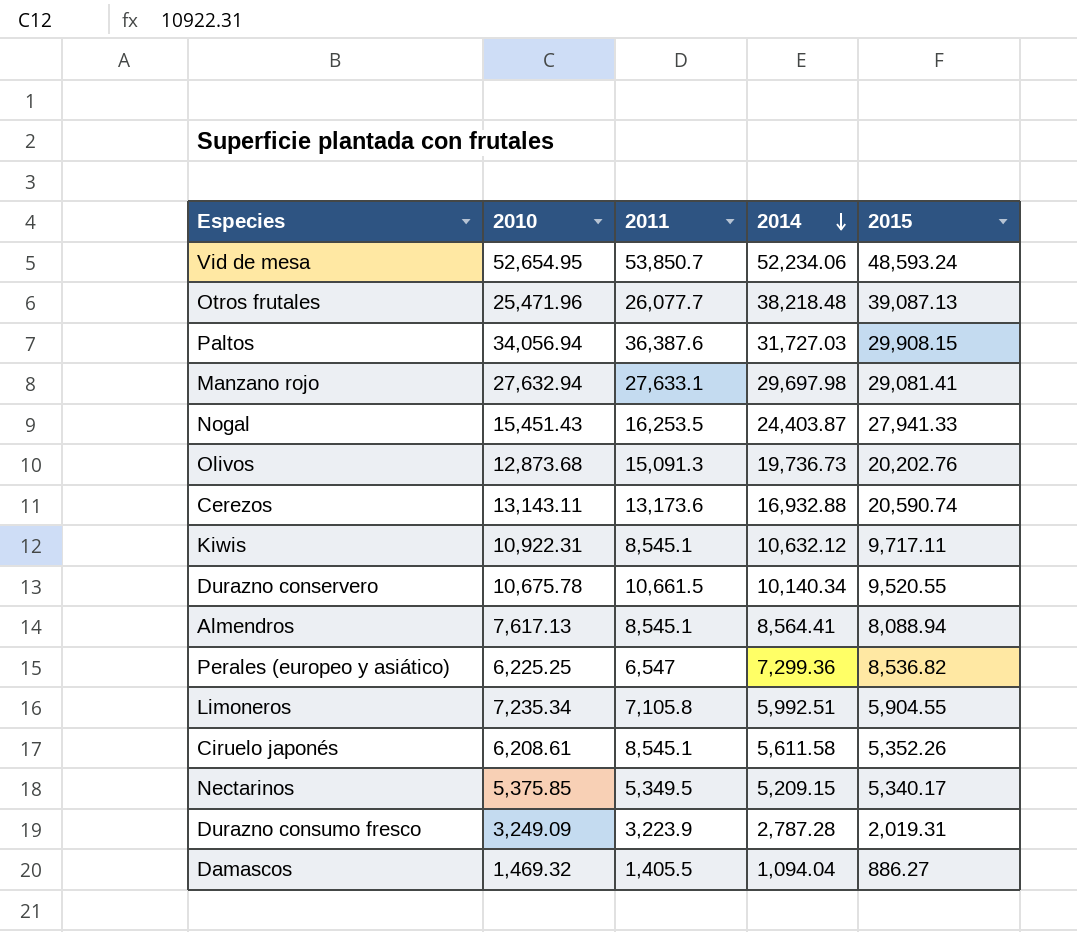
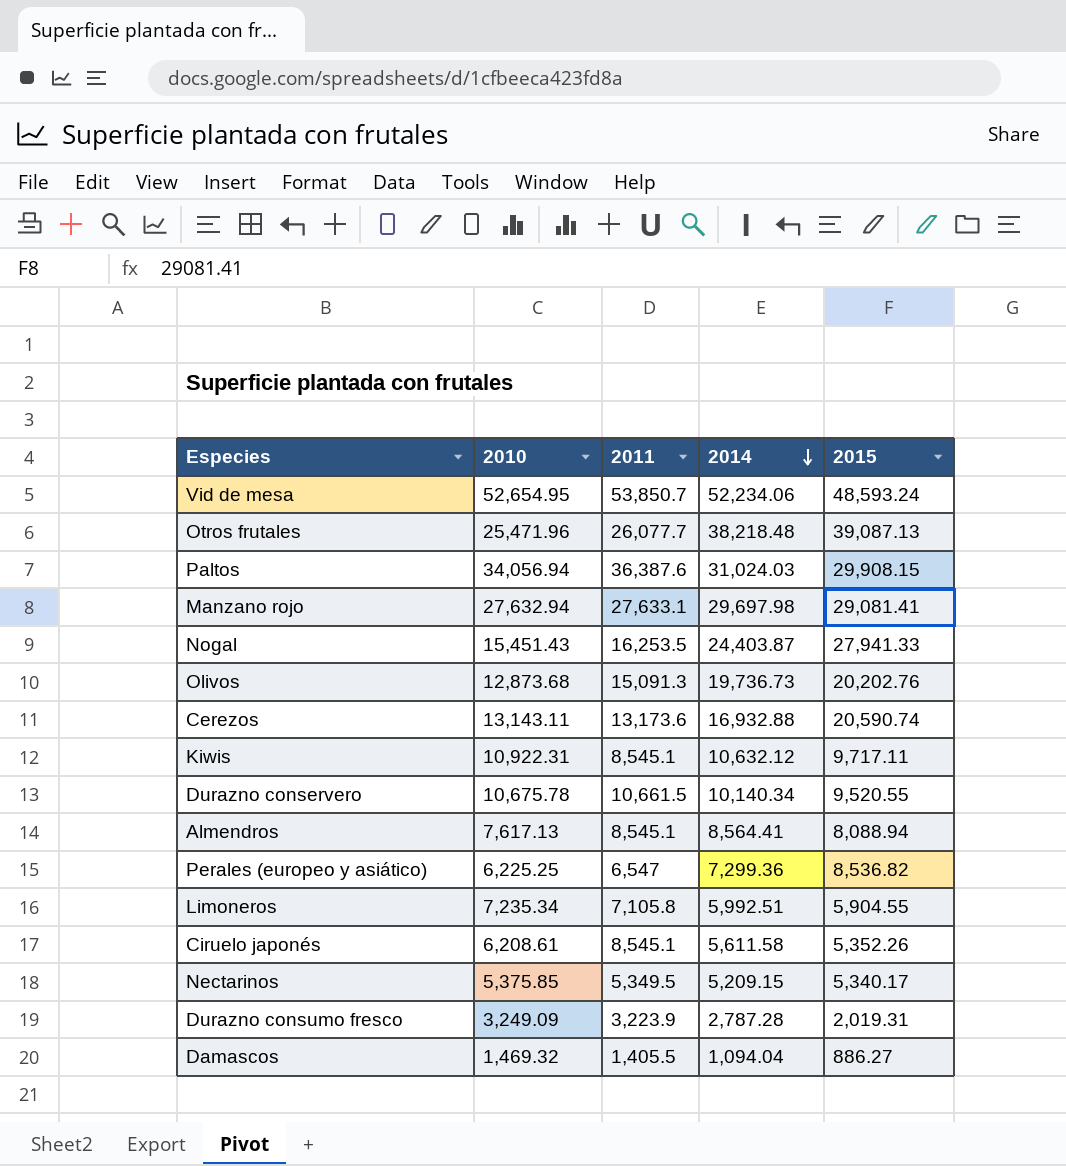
Paltos | 2014: 31,727.03 -> 31,024.03

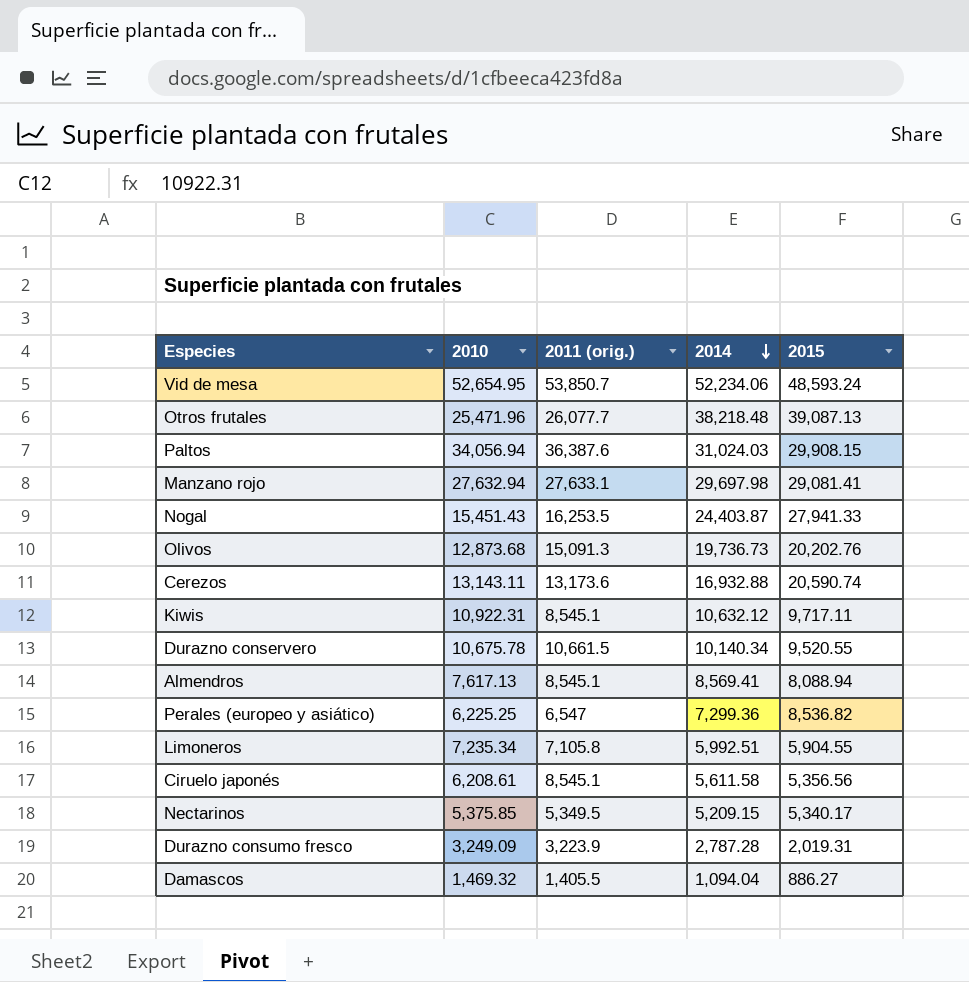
column name: 2011 -> 2011 (orig.)
Almendros | 2014: 8,564.41 -> 8,569.41
Ciruelo japonés | 2015: 5,352.26 -> 5,356.56

